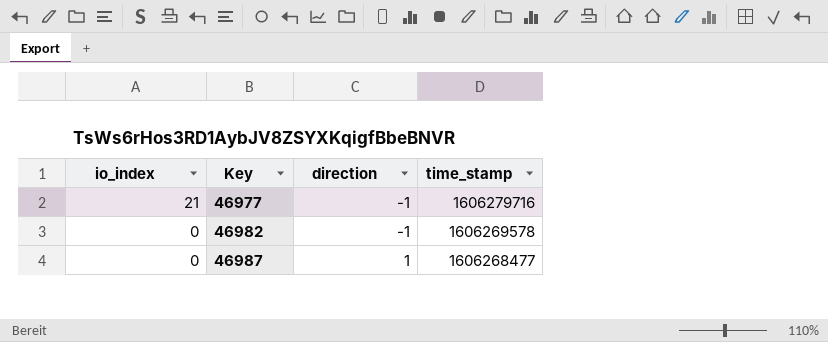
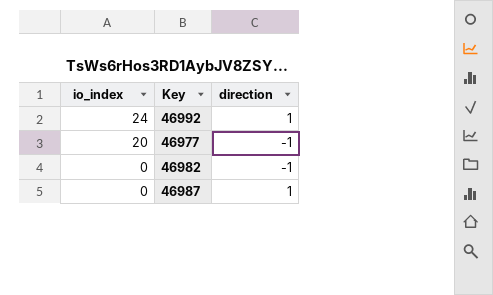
column time_stamp | position: 4 -> none
row 46992: none -> 24 | 1
46977 | io_index: 21 -> 20

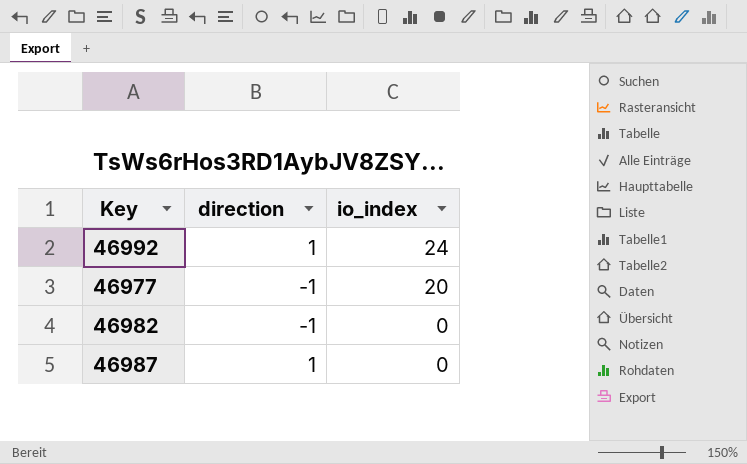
column io_index | position: 1 -> 3

